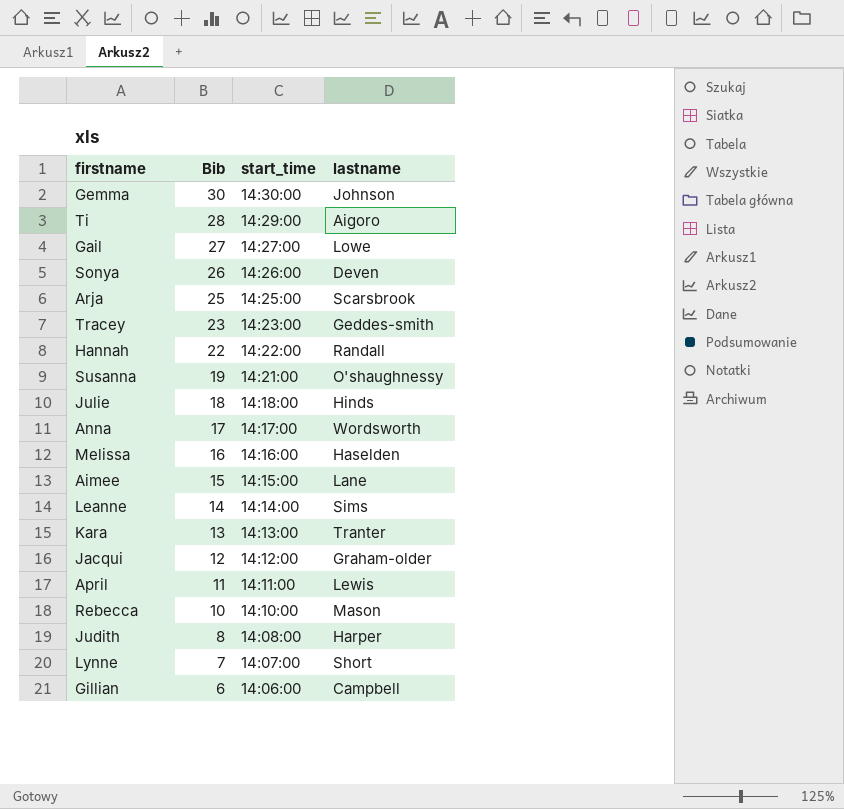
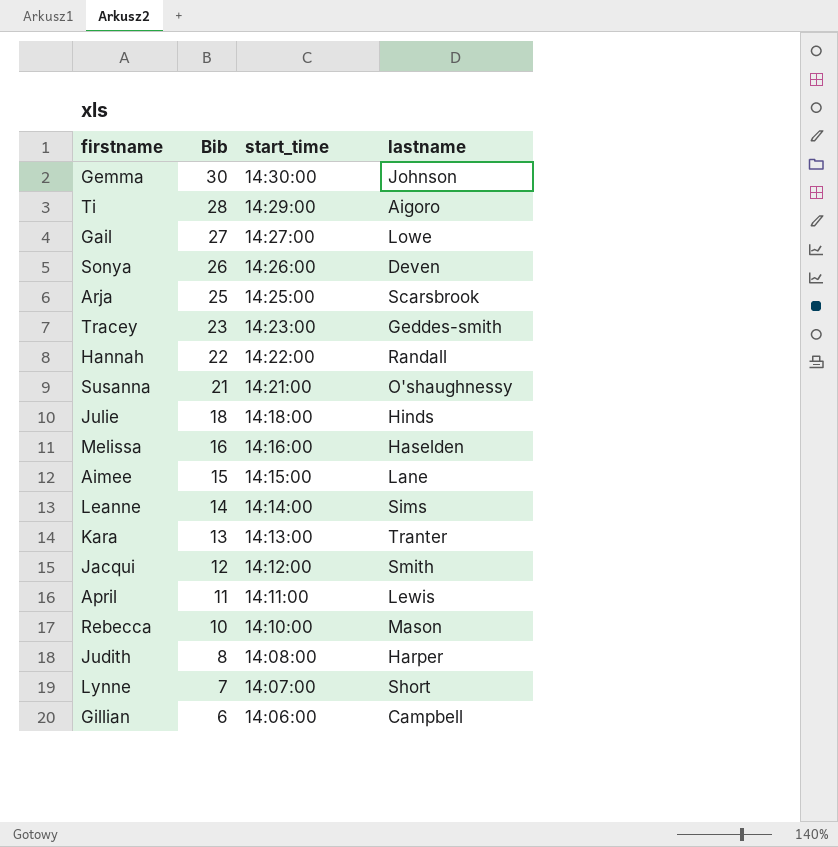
row Anna: 17 | 14:17:00 | Wordsworth -> none
Susanna | Bib: 19 -> 21
Jacqui | lastname: Graham-older -> Smith

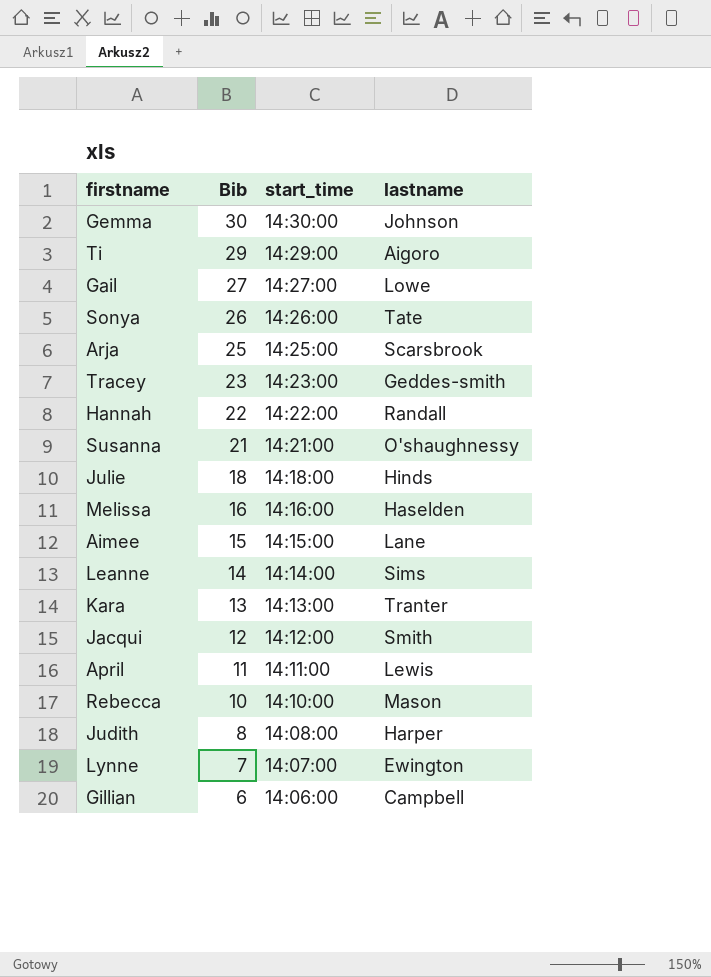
Ti | Bib: 28 -> 29
Sonya | lastname: Deven -> Tate
Lynne | lastname: Short -> Ewington

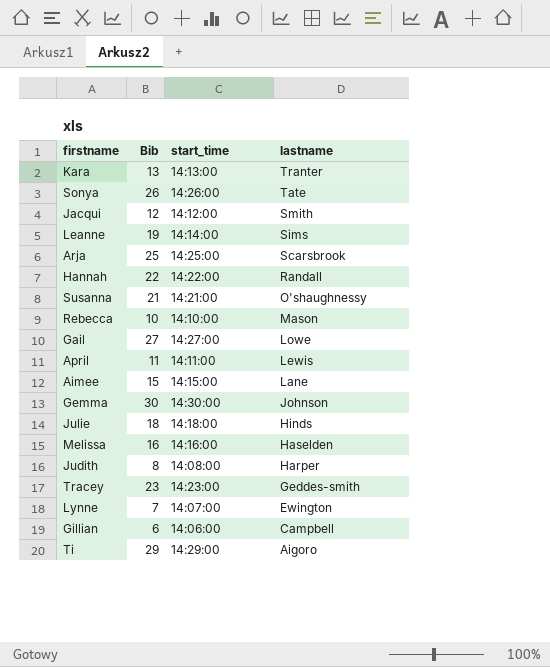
row order: Bib descending -> lastname descending
Leanne | Bib: 14 -> 19

